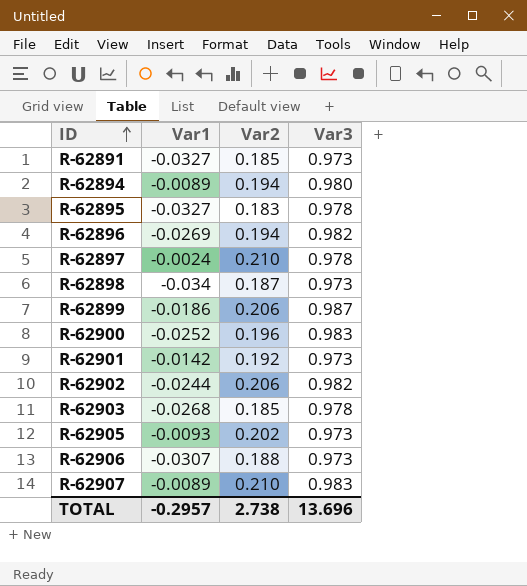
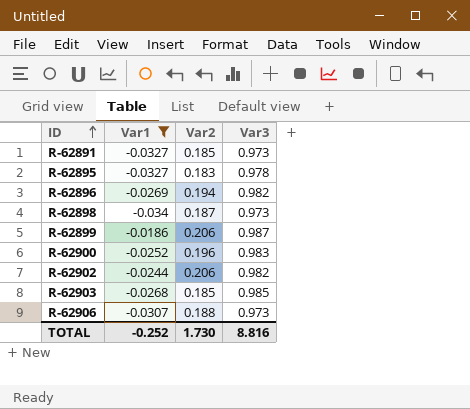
filter: none -> Var1 <= -0.0186
R-62903 | Var3: 0.978 -> 0.985
TOTAL | Var1: -0.2957 -> -0.252
TOTAL | Var2: 2.738 -> 1.730
TOTAL | Var3: 13.696 -> 8.816

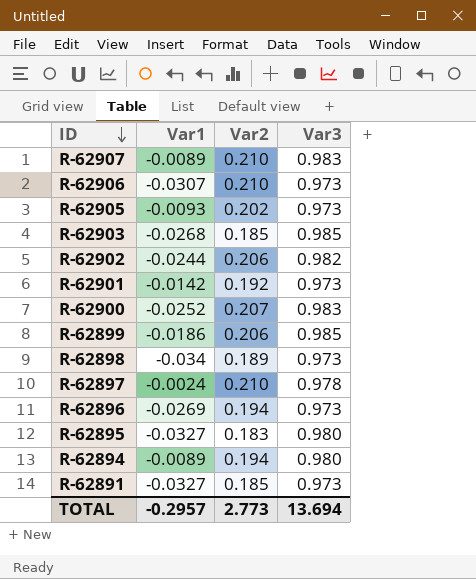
filter: Var1 <= -0.0186 -> none
row order: ID ascending -> ID descending
R-62906 | Var2: 0.188 -> 0.210
R-62900 | Var2: 0.196 -> 0.207
R-62899 | Var3: 0.987 -> 0.985
R-62898 | Var2: 0.187 -> 0.189
R-62896 | Var3: 0.982 -> 0.973
R-62895 | Var3: 0.978 -> 0.980
TOTAL | Var1: -0.252 -> -0.2957
TOTAL | Var2: 1.730 -> 2.773
TOTAL | Var3: 8.816 -> 13.694

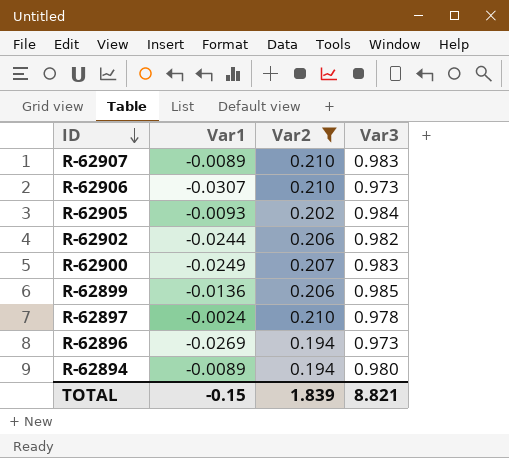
filter: none -> Var2 >= 0.194
R-62905 | Var3: 0.973 -> 0.984
R-62900 | Var1: -0.0252 -> -0.0249
R-62899 | Var1: -0.0186 -> -0.0136
TOTAL | Var1: -0.2957 -> -0.15
TOTAL | Var2: 2.773 -> 1.839
TOTAL | Var3: 13.694 -> 8.821

